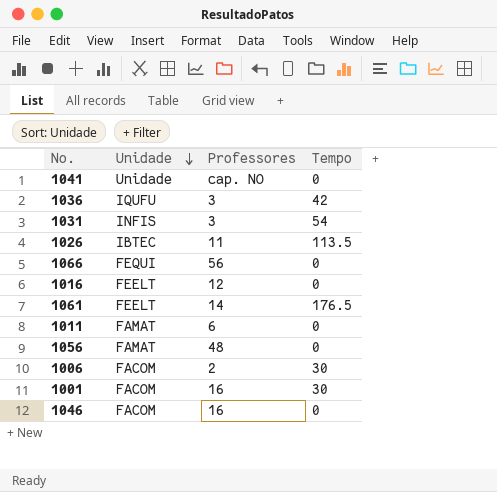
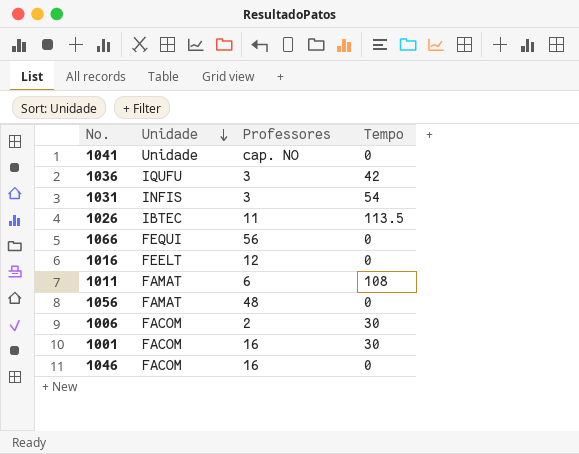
row 1061: FEELT | 14 | 176.5 -> none
1011 | Tempo: 0 -> 108

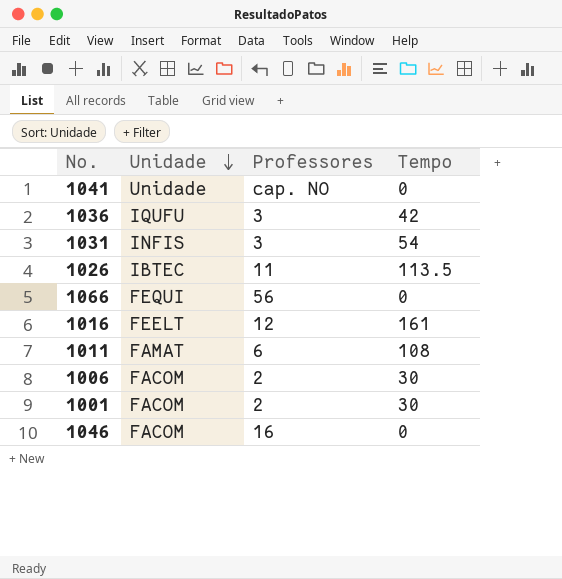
row 1056: FAMAT | 48 | 0 -> none
1016 | Tempo: 0 -> 161
1001 | Professores: 16 -> 2

